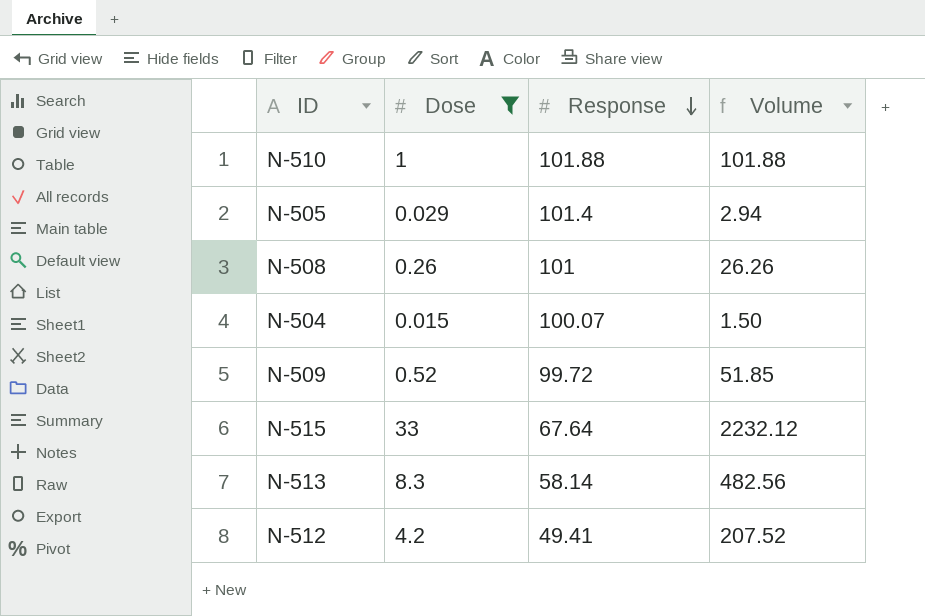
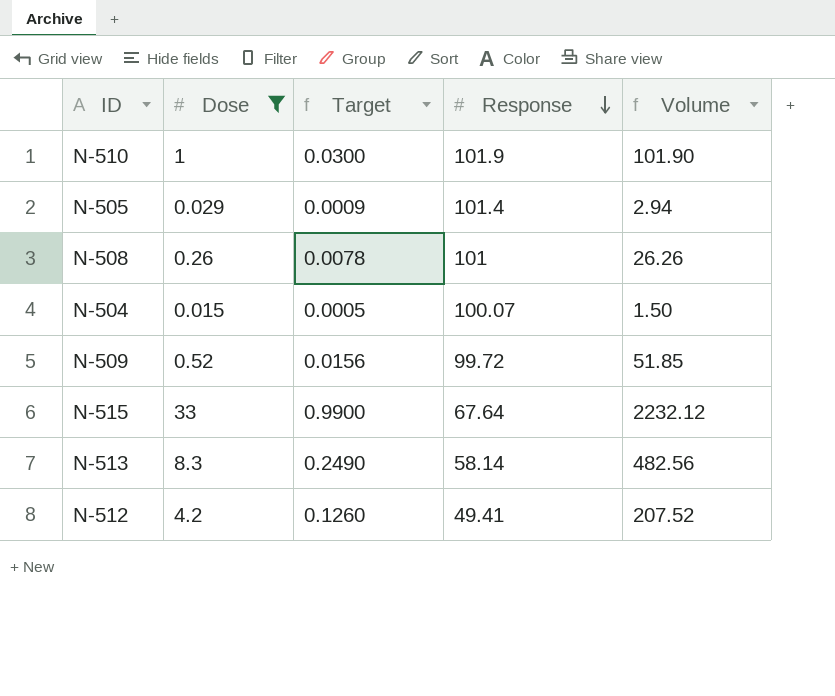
column Target | formula: none -> [Dose] * 0.03
N-510 | Response: 101.88 -> 101.9
N-510 | Volume: 101.88 -> 101.90

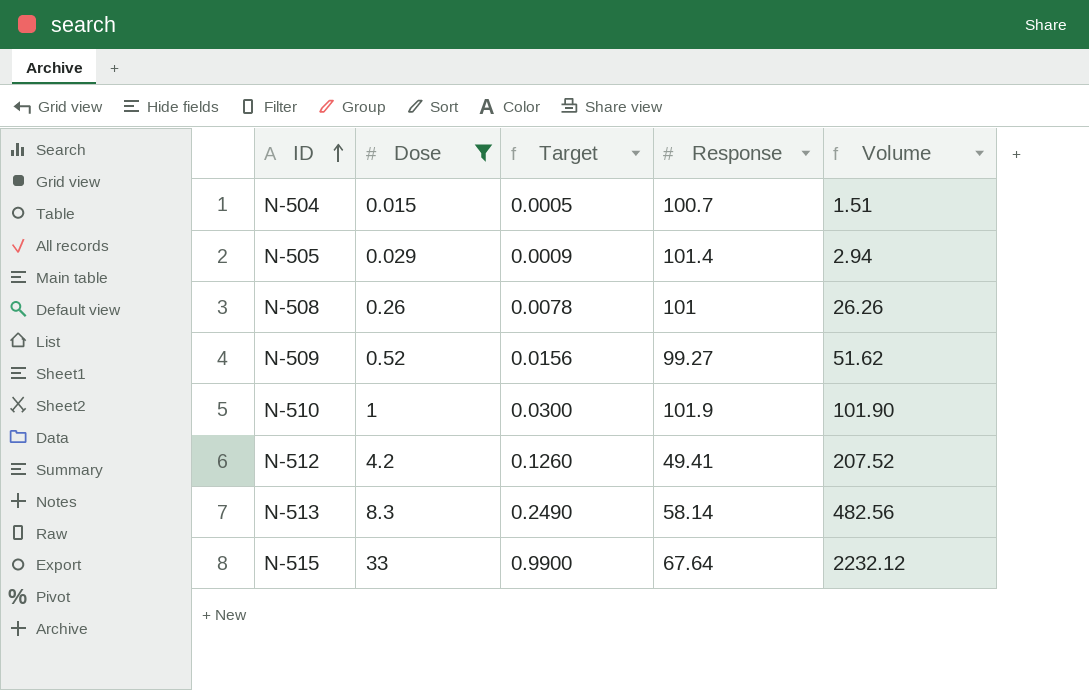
row order: Response descending -> ID ascending
N-504 | Response: 100.07 -> 100.7
N-504 | Volume: 1.50 -> 1.51
N-509 | Response: 99.72 -> 99.27
N-509 | Volume: 51.85 -> 51.62

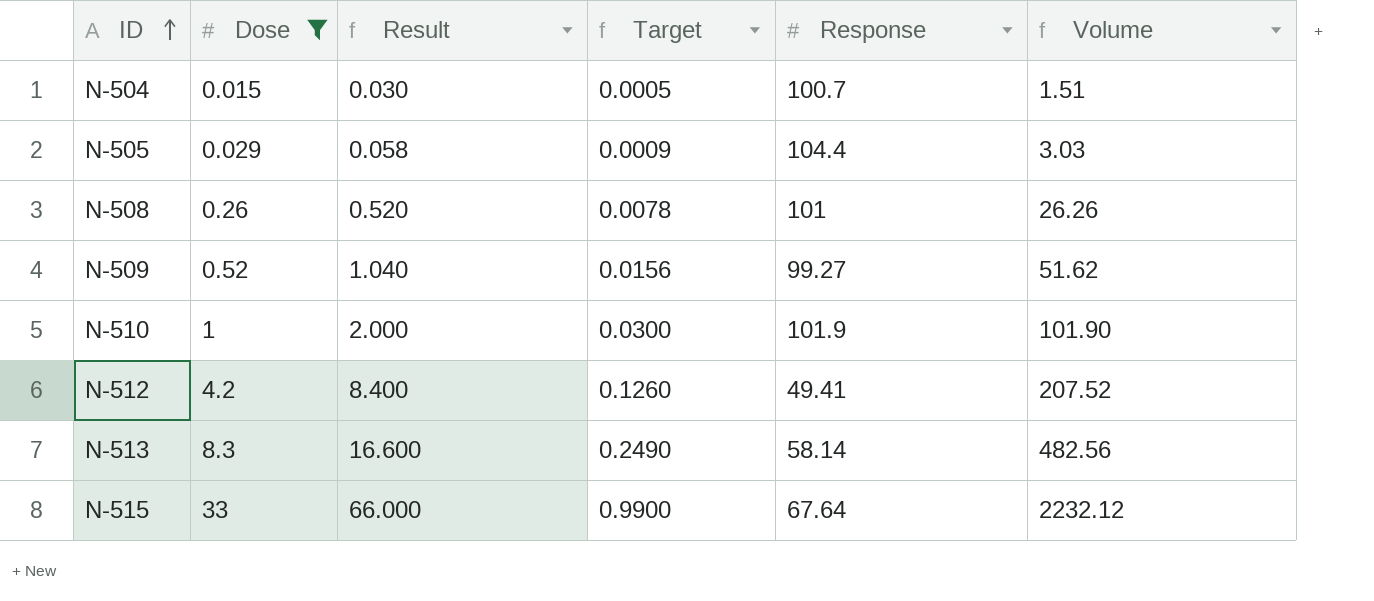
column Result | formula: none -> [Dose] * 2
N-505 | Response: 101.4 -> 104.4
N-505 | Volume: 2.94 -> 3.03

